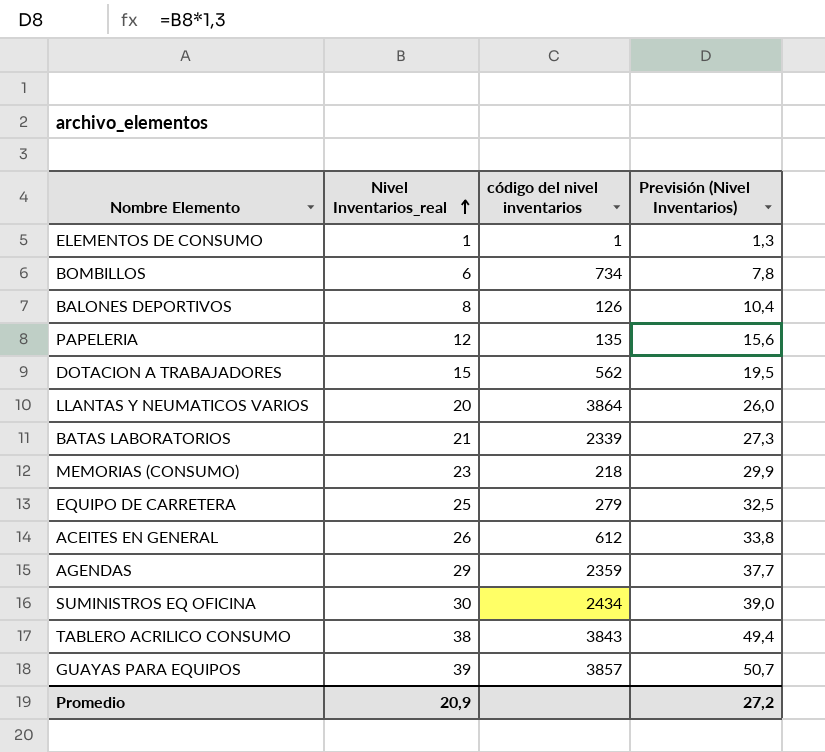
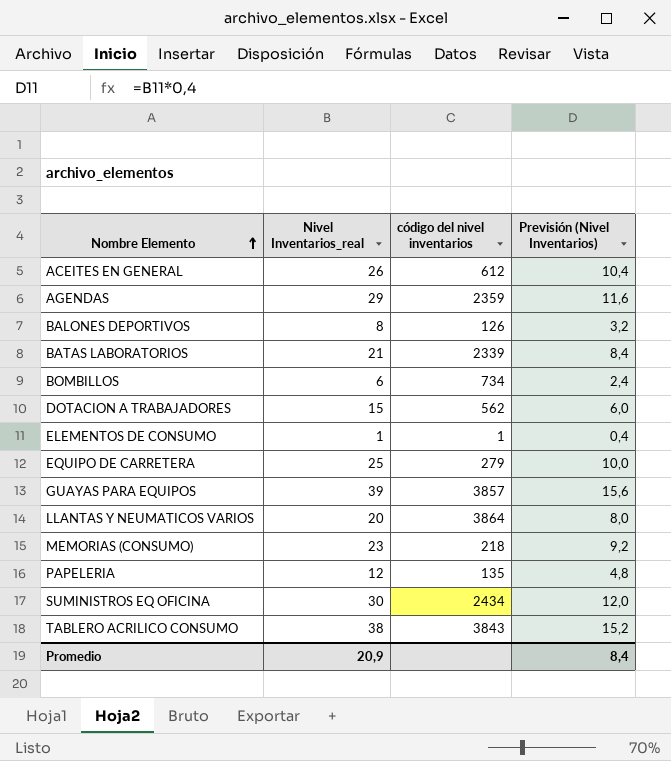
row order: Nivel Inventarios_real ascending -> Nombre Elemento ascending
column Previsión (Nivel Inventarios) | formula: [Nivel Inventarios_real] * 1,3 -> [Nivel Inventarios_real] * 0,4
Promedio | Previsión (Nivel Inventarios): 27,2 -> 8,4

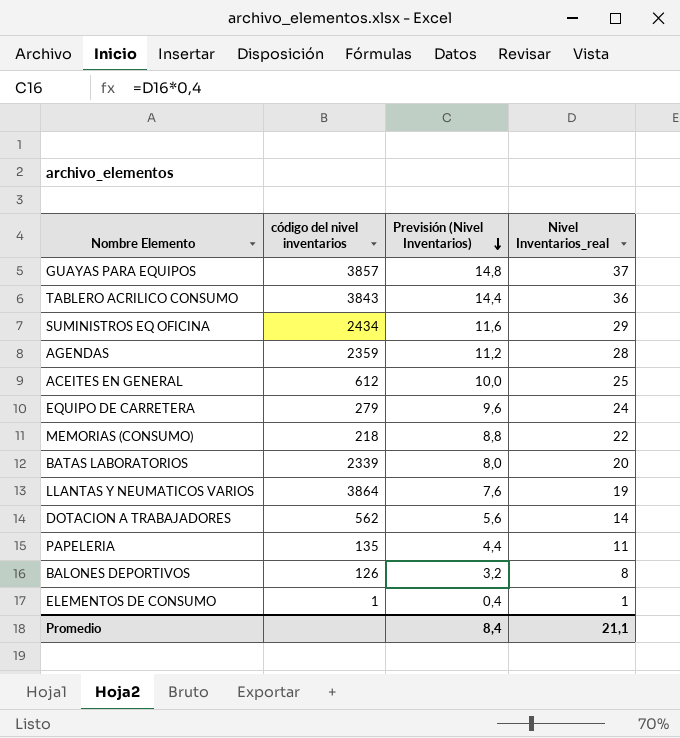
row order: Nombre Elemento ascending -> Previsión (Nivel Inventarios) descending
column Nivel Inventarios_real | position: 2 -> 4
row BOMBILLOS: 6 | 734 | 2,4 -> none
GUAYAS PARA EQUIPOS | Previsión (Nivel Inventarios): 15,6 -> 14,8
GUAYAS PARA EQUIPOS | Nivel Inventarios_real: 39 -> 37
TABLERO ACRILICO CONSUMO | Previsión (Nivel Inventarios): 15,2 -> 14,4
TABLERO ACRILICO CONSUMO | Nivel Inventarios_real: 38 -> 36
SUMINISTROS EQ OFICINA | Previsión (Nivel Inventarios): 12,0 -> 11,6
SUMINISTROS EQ OFICINA | Nivel Inventarios_real: 30 -> 29
AGENDAS | Previsión (Nivel Inventarios): 11,6 -> 11,2
AGENDAS | Nivel Inventarios_real: 29 -> 28
ACEITES EN GENERAL | Previsión (Nivel Inventarios): 10,4 -> 10,0
ACEITES EN GENERAL | Nivel Inventarios_real: 26 -> 25
EQUIPO DE CARRETERA | Previsión (Nivel Inventarios): 10,0 -> 9,6
EQUIPO DE CARRETERA | Nivel Inventarios_real: 25 -> 24
MEMORIAS (CONSUMO) | Previsión (Nivel Inventarios): 9,2 -> 8,8
MEMORIAS (CONSUMO) | Nivel Inventarios_real: 23 -> 22
BATAS LABORATORIOS | Previsión (Nivel Inventarios): 8,4 -> 8,0
BATAS LABORATORIOS | Nivel Inventarios_real: 21 -> 20
LLANTAS Y NEUMATICOS VARIOS | Previsión (Nivel Inventarios): 8,0 -> 7,6
LLANTAS Y NEUMATICOS VARIOS | Nivel Inventarios_real: 20 -> 19
DOTACION A TRABAJADORES | Previsión (Nivel Inventarios): 6,0 -> 5,6
DOTACION A TRABAJADORES | Nivel Inventarios_real: 15 -> 14
PAPELERIA | Previsión (Nivel Inventarios): 4,8 -> 4,4
PAPELERIA | Nivel Inventarios_real: 12 -> 11
Promedio | Nivel Inventarios_real: 20,9 -> 21,1

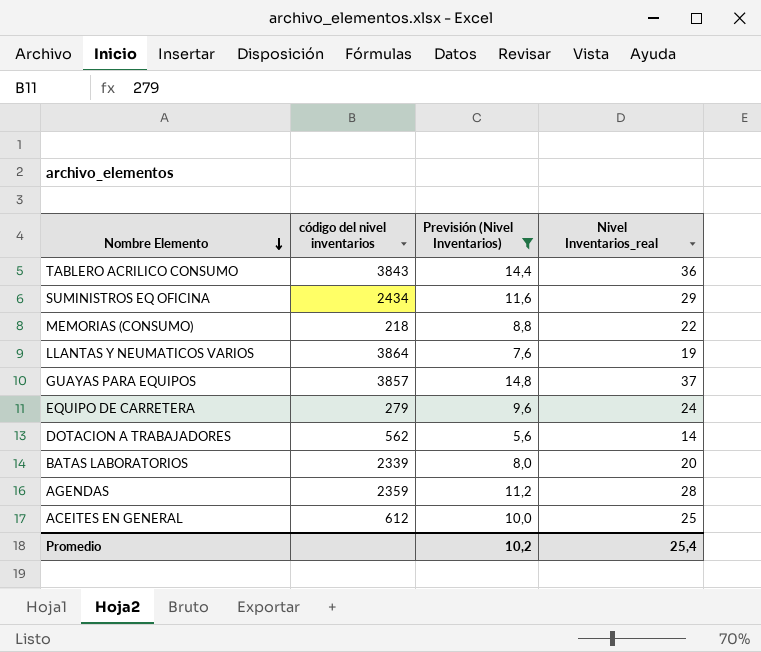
filter: none -> Previsión (Nivel Inventarios) >= 5,6
row order: Previsión (Nivel Inventarios) descending -> Nombre Elemento descending
Promedio | Previsión (Nivel Inventarios): 8,4 -> 10,2
Promedio | Nivel Inventarios_real: 21,1 -> 25,4

